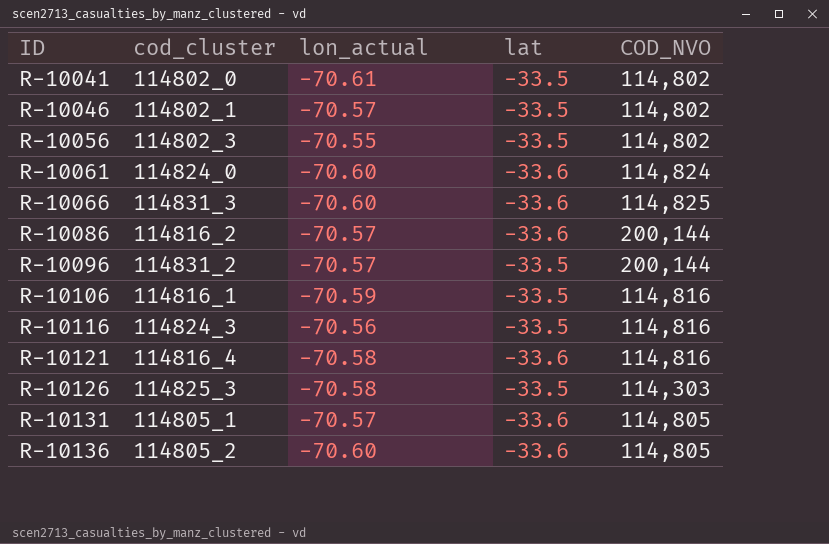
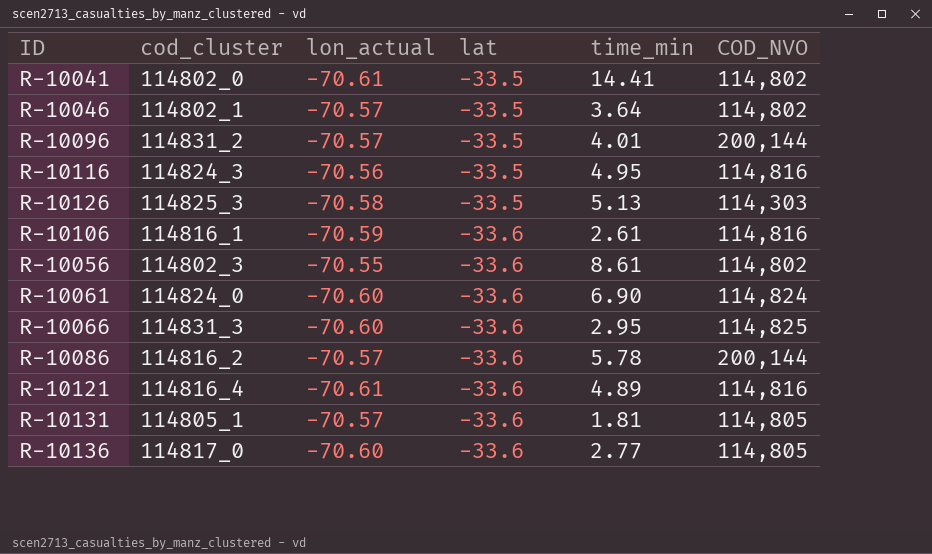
row order: ID ascending -> lat descending
column time_min | position: none -> 5
R-10106 | lat: -33.5 -> -33.6
R-10056 | lat: -33.5 -> -33.6
R-10121 | lon_actual: -70.58 -> -70.61
R-10136 | cod_cluster: 114805_2 -> 114817_0

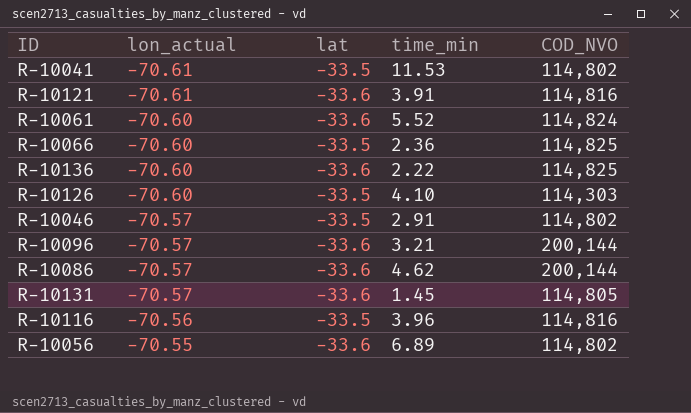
row order: lat descending -> lon_actual ascending
column cod_cluster | position: 2 -> none
row R-10106: 114816_1 | -70.59 | -33.6 | 2.61 | 114,816 -> none
R-10041 | time_min: 14.41 -> 11.53
R-10121 | time_min: 4.89 -> 3.91
R-10061 | time_min: 6.90 -> 5.52
R-10066 | lat: -33.6 -> -33.5
R-10066 | time_min: 2.95 -> 2.36
R-10136 | time_min: 2.77 -> 2.22
R-10136 | COD_NVO: 114,805 -> 114,825
R-10126 | lon_actual: -70.58 -> -70.60
R-10126 | time_min: 5.13 -> 4.10
R-10046 | time_min: 3.64 -> 2.91
R-10096 | lat: -33.5 -> -33.6
R-10096 | time_min: 4.01 -> 3.21
R-10086 | time_min: 5.78 -> 4.62
R-10131 | time_min: 1.81 -> 1.45
R-10116 | time_min: 4.95 -> 3.96
R-10056 | time_min: 8.61 -> 6.89

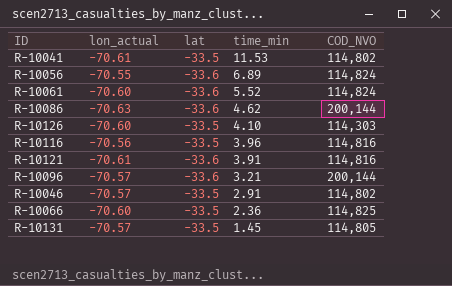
row order: lon_actual ascending -> time_min descending
row R-10136: -70.60 | -33.6 | 2.22 | 114,825 -> none
R-10056 | COD_NVO: 114,802 -> 114,824
R-10086 | lon_actual: -70.57 -> -70.63
R-10131 | lat: -33.6 -> -33.5

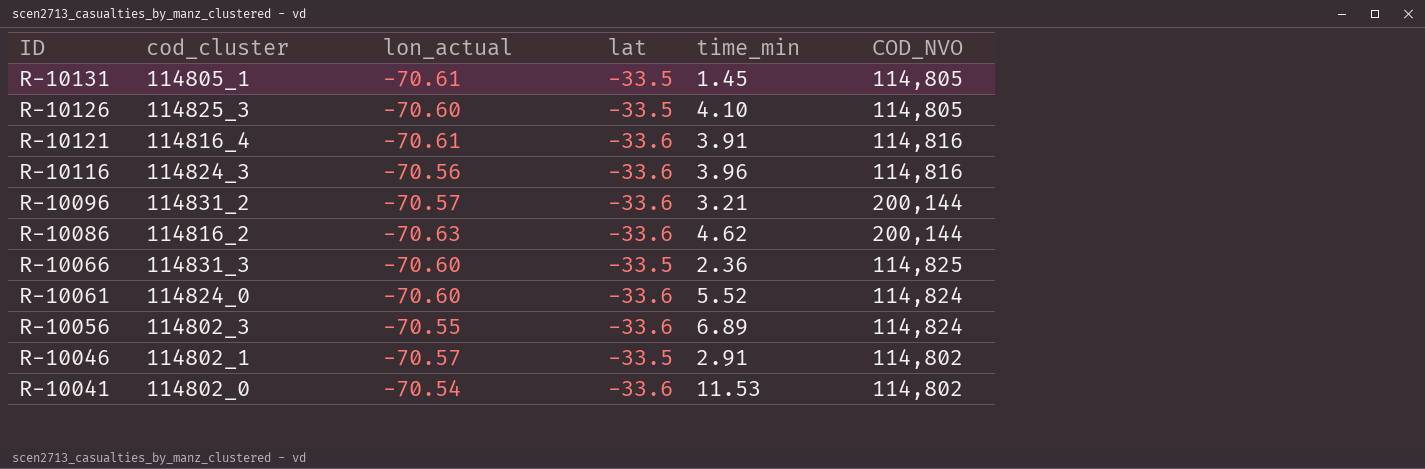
row order: time_min descending -> ID descending
column cod_cluster | position: none -> 2
R-10131 | lon_actual: -70.57 -> -70.61
R-10126 | COD_NVO: 114,303 -> 114,805
R-10116 | lat: -33.5 -> -33.6
R-10041 | lon_actual: -70.61 -> -70.54
R-10041 | lat: -33.5 -> -33.6

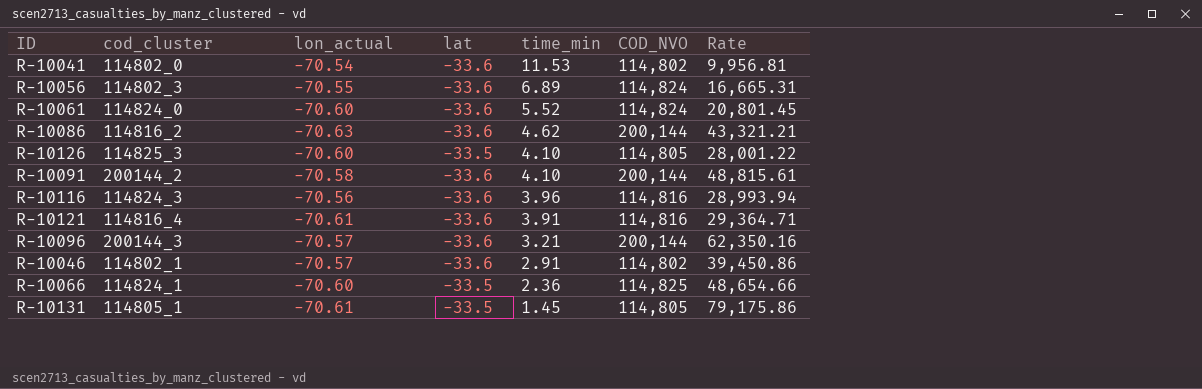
row order: ID descending -> time_min descending
column Rate | formula: none -> [COD_NVO] / [time_min]
row R-10091: none -> 200144_2 | -70.58 | -33.6 | 4.10 | 200,144 | 48,815.61
R-10096 | cod_cluster: 114831_2 -> 200144_3
R-10046 | lat: -33.5 -> -33.6
R-10066 | cod_cluster: 114831_3 -> 114824_1

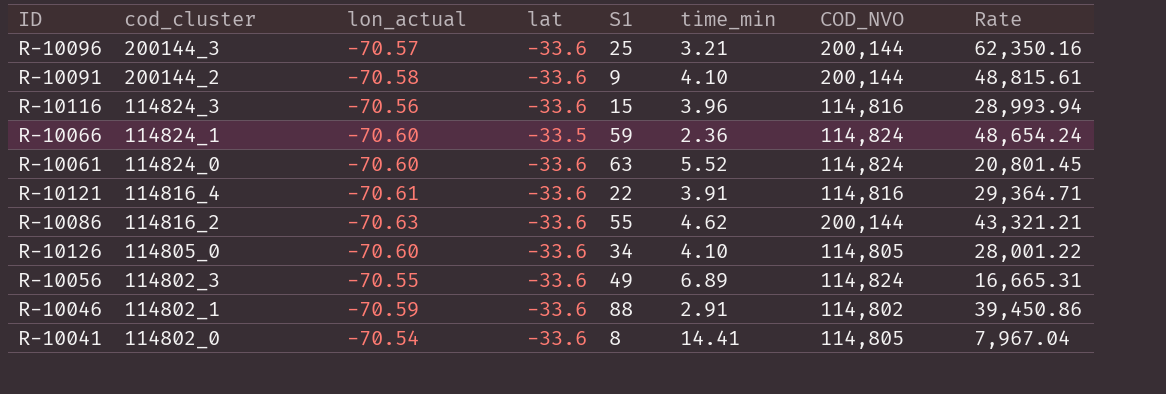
row order: time_min descending -> cod_cluster descending
column S1 | position: none -> 5
row R-10131: 114805_1 | -70.61 | -33.5 | 1.45 | 114,805 | 79,175.86 -> none
R-10066 | COD_NVO: 114,825 -> 114,824
R-10066 | Rate: 48,654.66 -> 48,654.24
R-10126 | cod_cluster: 114825_3 -> 114805_0
R-10126 | lat: -33.5 -> -33.6
R-10046 | lon_actual: -70.57 -> -70.59
R-10041 | time_min: 11.53 -> 14.41
R-10041 | COD_NVO: 114,802 -> 114,805
R-10041 | Rate: 9,956.81 -> 7,967.04

